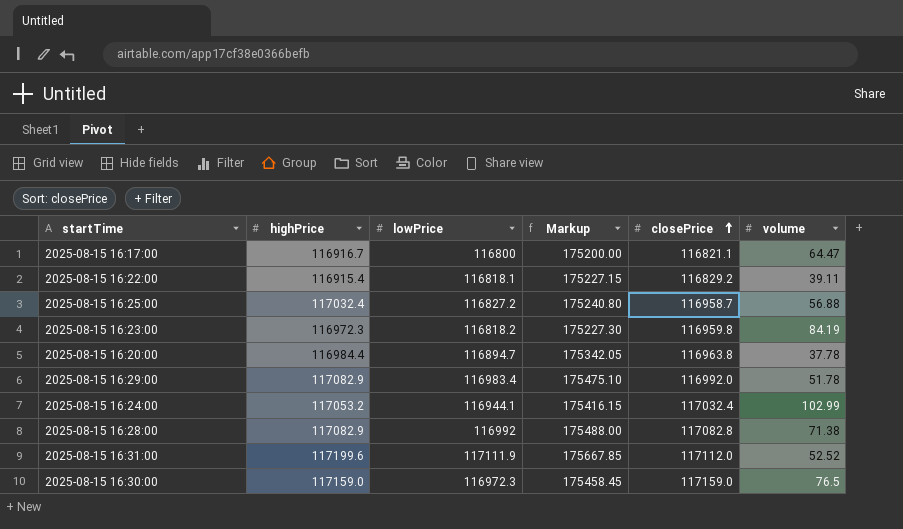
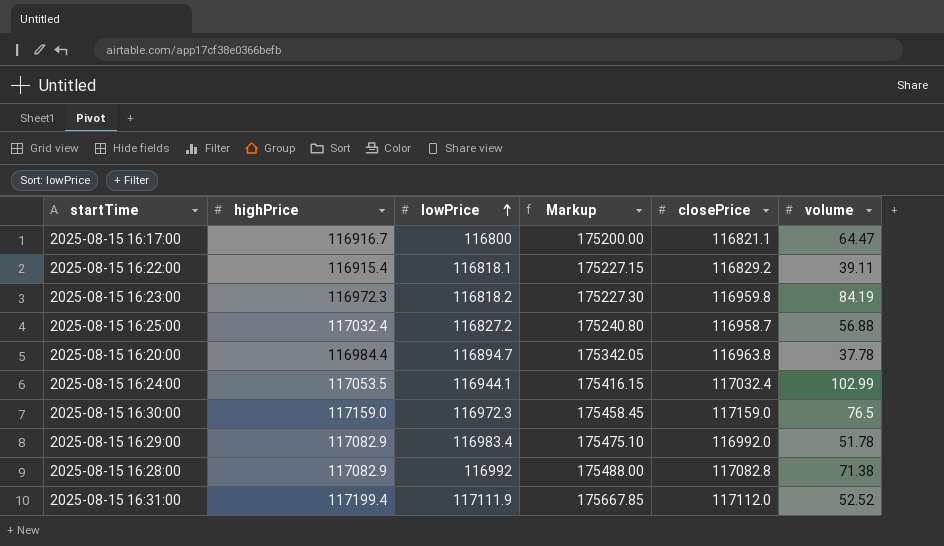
row order: closePrice ascending -> lowPrice ascending
2025-08-15 16:24:00 | highPrice: 117053.2 -> 117053.5
2025-08-15 16:31:00 | highPrice: 117199.6 -> 117199.4

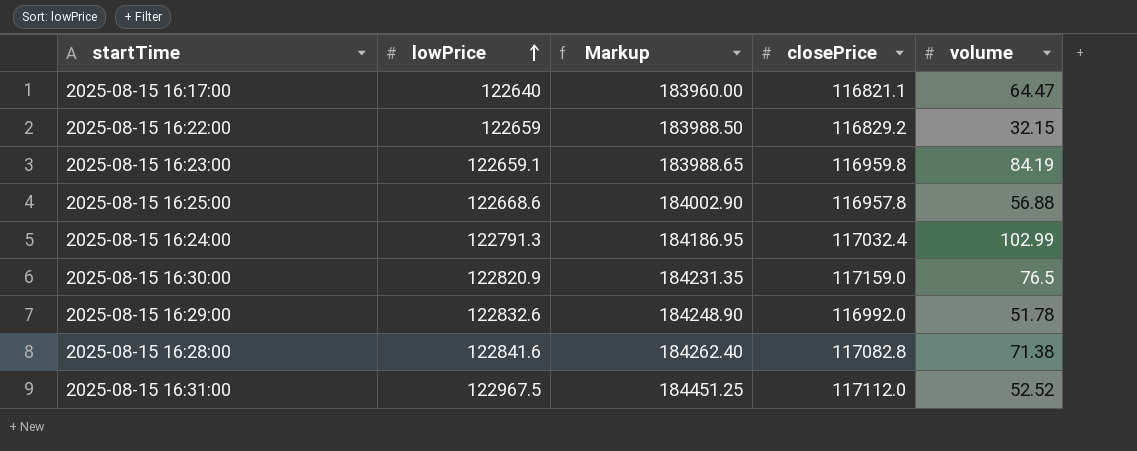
column highPrice | position: 2 -> none
row 2025-08-15 16:20:00: 116984.4 | 116894.7 | 175342.05 | 116963.8 | 37.78 -> none
2025-08-15 16:17:00 | lowPrice: 116800 -> 122640
2025-08-15 16:17:00 | Markup: 175200.00 -> 183960.00
2025-08-15 16:22:00 | lowPrice: 116818.1 -> 122659
2025-08-15 16:22:00 | Markup: 175227.15 -> 183988.50
2025-08-15 16:22:00 | volume: 39.11 -> 32.15
2025-08-15 16:23:00 | lowPrice: 116818.2 -> 122659.1
2025-08-15 16:23:00 | Markup: 175227.30 -> 183988.65
2025-08-15 16:25:00 | lowPrice: 116827.2 -> 122668.6
2025-08-15 16:25:00 | Markup: 175240.80 -> 184002.90
2025-08-15 16:25:00 | closePrice: 116958.7 -> 116957.8
2025-08-15 16:24:00 | lowPrice: 116944.1 -> 122791.3
2025-08-15 16:24:00 | Markup: 175416.15 -> 184186.95
2025-08-15 16:30:00 | lowPrice: 116972.3 -> 122820.9
2025-08-15 16:30:00 | Markup: 175458.45 -> 184231.35
2025-08-15 16:29:00 | lowPrice: 116983.4 -> 122832.6
2025-08-15 16:29:00 | Markup: 175475.10 -> 184248.90
2025-08-15 16:28:00 | lowPrice: 116992 -> 122841.6
2025-08-15 16:28:00 | Markup: 175488.00 -> 184262.40
2025-08-15 16:31:00 | lowPrice: 117111.9 -> 122967.5
2025-08-15 16:31:00 | Markup: 175667.85 -> 184451.25

